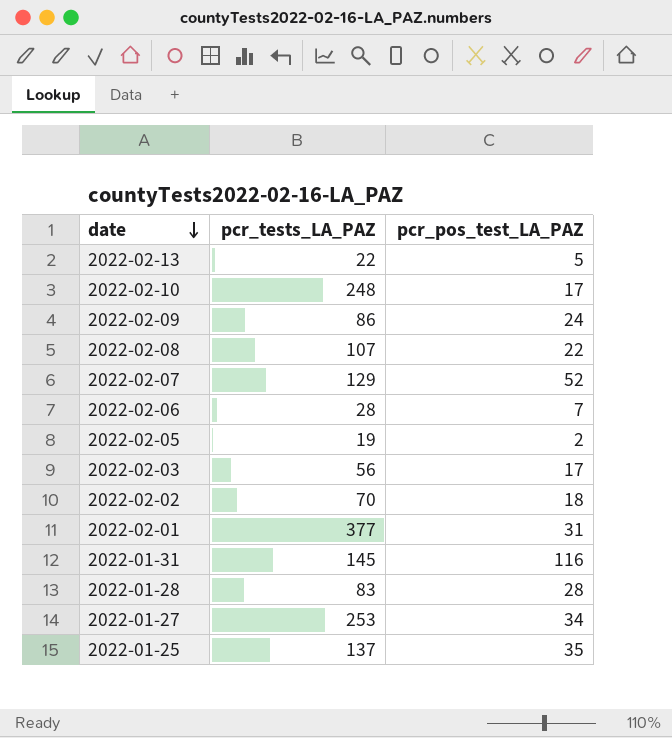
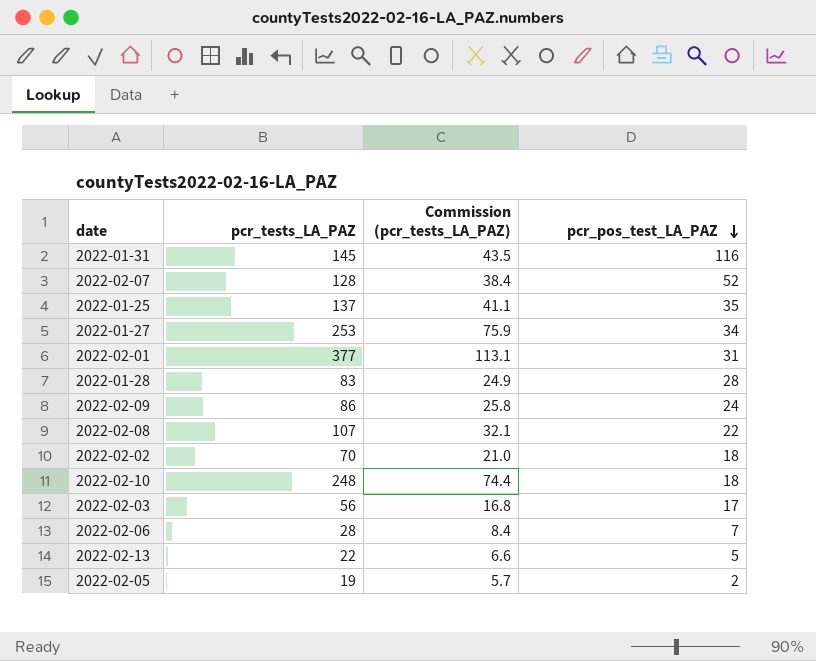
row order: date descending -> pcr_pos_test_LA_PAZ descending
column Commission (pcr_tests_LA_PAZ) | formula: none -> [pcr_tests_LA_PAZ] * 0.3
2022-02-07 | pcr_tests_LA_PAZ: 129 -> 128
2022-02-10 | pcr_pos_test_LA_PAZ: 17 -> 18

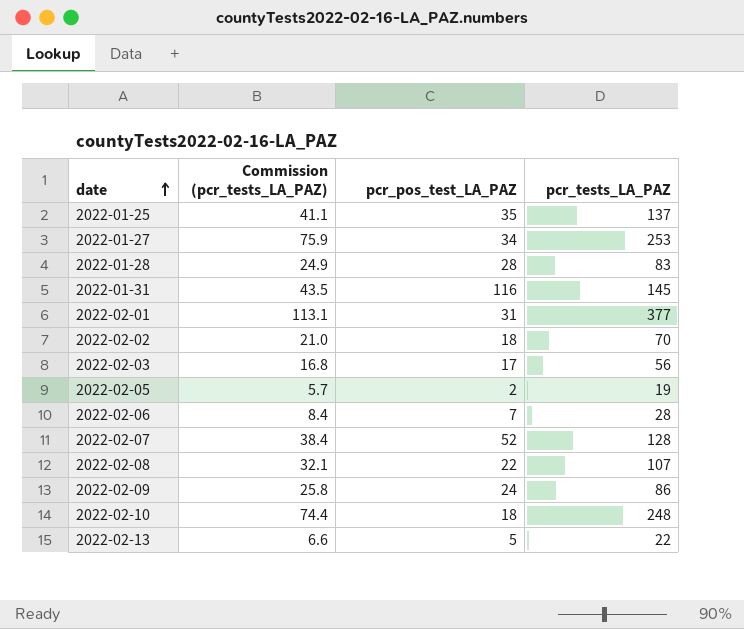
row order: pcr_pos_test_LA_PAZ descending -> date ascending
column pcr_tests_LA_PAZ | position: 2 -> 4

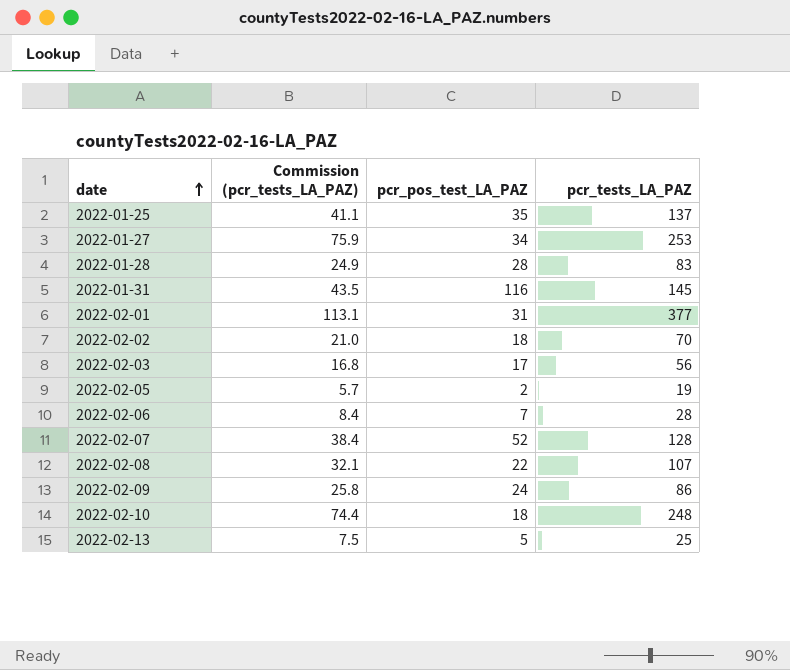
2022-02-13 | Commission (pcr_tests_LA_PAZ): 6.6 -> 7.5
2022-02-13 | pcr_tests_LA_PAZ: 22 -> 25

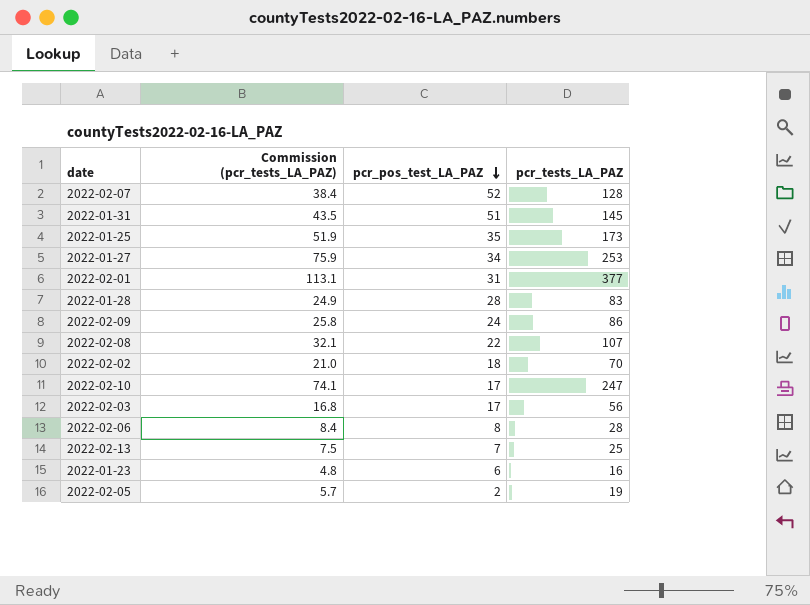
row order: date ascending -> pcr_pos_test_LA_PAZ descending
2022-01-31 | pcr_pos_test_LA_PAZ: 116 -> 51
2022-01-25 | Commission (pcr_tests_LA_PAZ): 41.1 -> 51.9
2022-01-25 | pcr_tests_LA_PAZ: 137 -> 173
2022-02-10 | Commission (pcr_tests_LA_PAZ): 74.4 -> 74.1
2022-02-10 | pcr_pos_test_LA_PAZ: 18 -> 17
2022-02-10 | pcr_tests_LA_PAZ: 248 -> 247
2022-02-06 | pcr_pos_test_LA_PAZ: 7 -> 8
2022-02-13 | pcr_pos_test_LA_PAZ: 5 -> 7
row 2022-01-23: none -> 4.8 | 6 | 16

